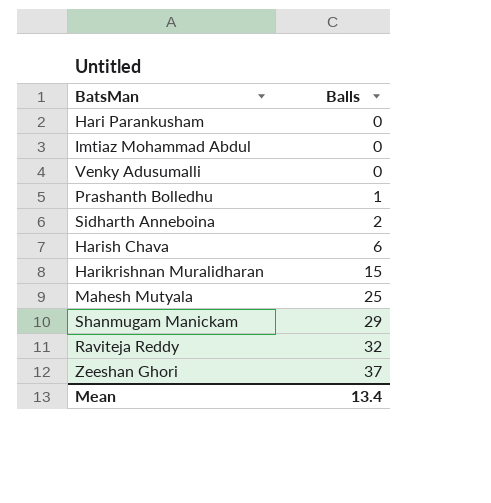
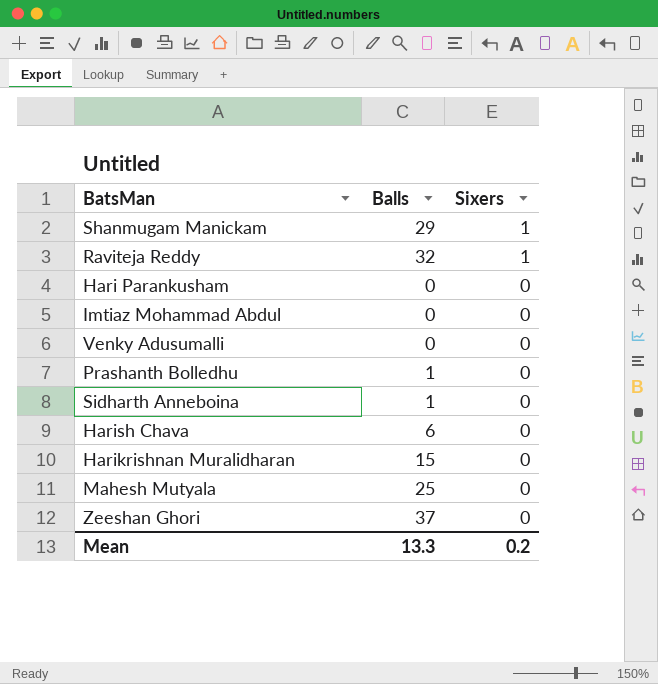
row order: Balls ascending -> Sixers descending
column Sixers | position: none -> 3
Sidharth Anneboina | Balls: 2 -> 1
Mean | Balls: 13.4 -> 13.3

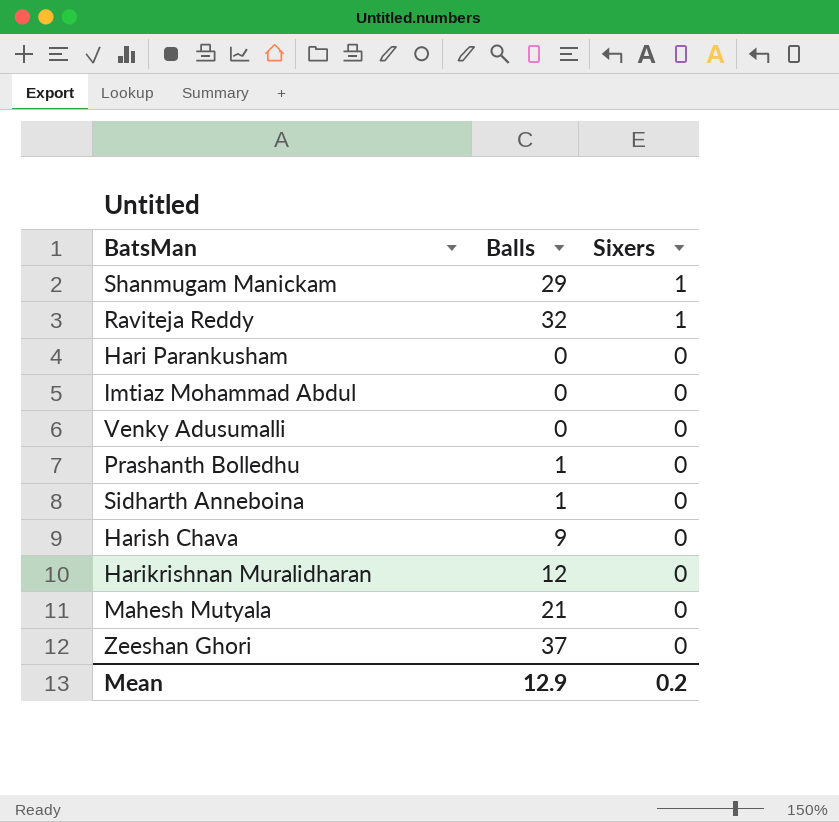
Harish Chava | Balls: 6 -> 9
Harikrishnan Muralidharan | Balls: 15 -> 12
Mahesh Mutyala | Balls: 25 -> 21
Mean | Balls: 13.3 -> 12.9

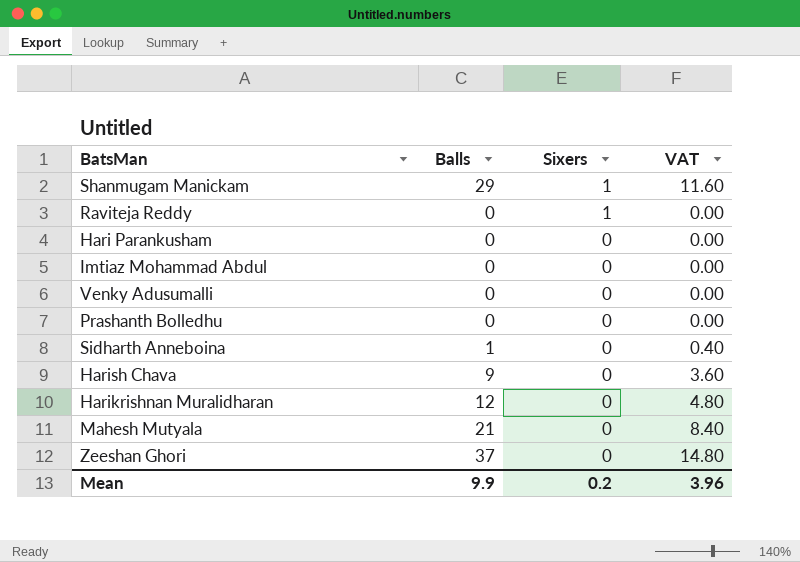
column VAT | formula: none -> [Balls] * 0.4
Raviteja Reddy | Balls: 32 -> 0
Prashanth Bolledhu | Balls: 1 -> 0
Mean | Balls: 12.9 -> 9.9

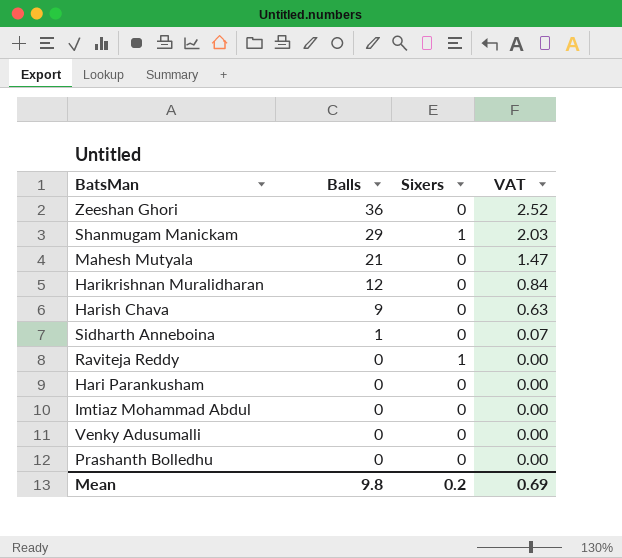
row order: Sixers descending -> Balls descending
column VAT | formula: [Balls] * 0.4 -> [Balls] * 0.07
Zeeshan Ghori | Balls: 37 -> 36
Mean | Balls: 9.9 -> 9.8
Mean | VAT: 3.96 -> 0.69

